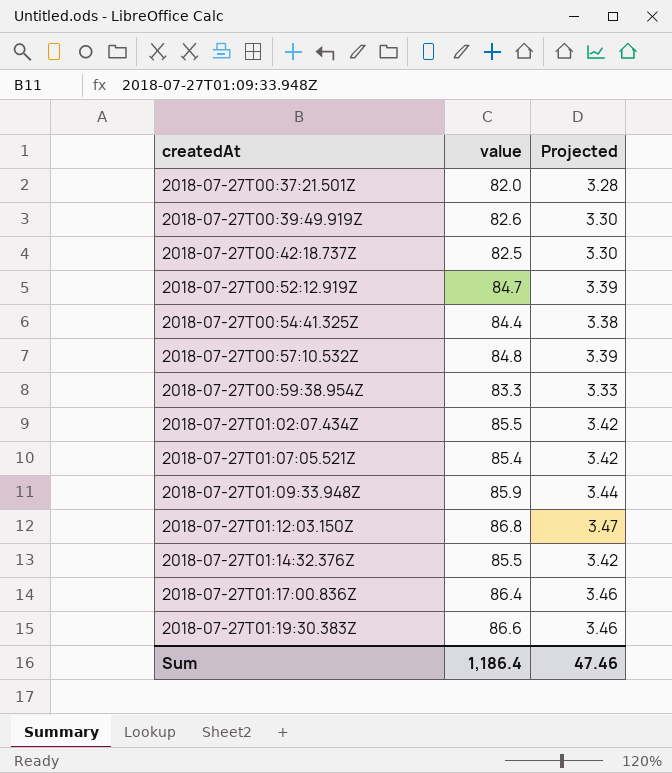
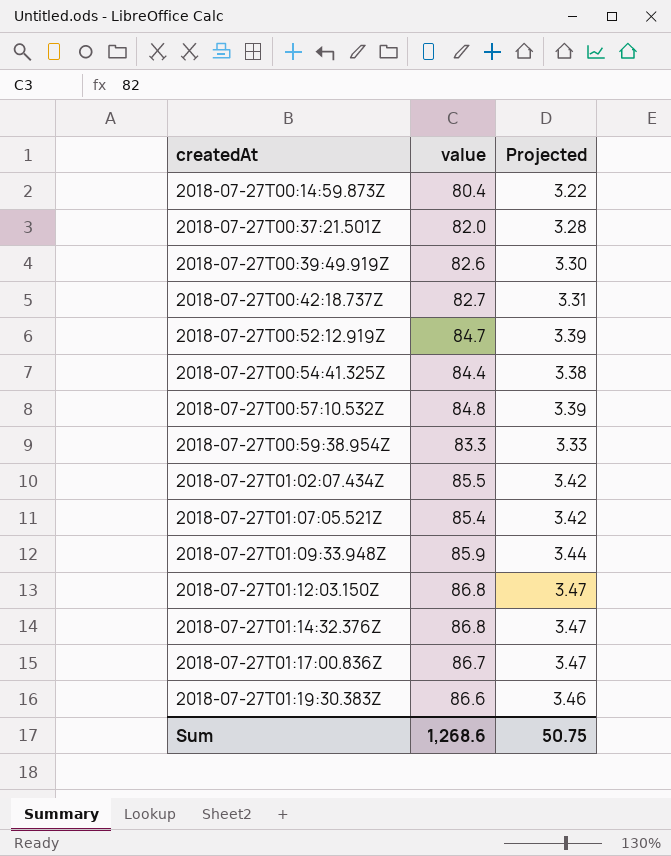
row 2018-07-27T00:14:59.873Z: none -> 80.4 | 3.22
2018-07-27T00:42:18.737Z | value: 82.5 -> 82.7
2018-07-27T00:42:18.737Z | Projected: 3.30 -> 3.31
2018-07-27T01:14:32.376Z | value: 85.5 -> 86.8
2018-07-27T01:14:32.376Z | Projected: 3.42 -> 3.47
2018-07-27T01:17:00.836Z | value: 86.4 -> 86.7
2018-07-27T01:17:00.836Z | Projected: 3.46 -> 3.47
Sum | value: 1,186.4 -> 1,268.6
Sum | Projected: 47.46 -> 50.75

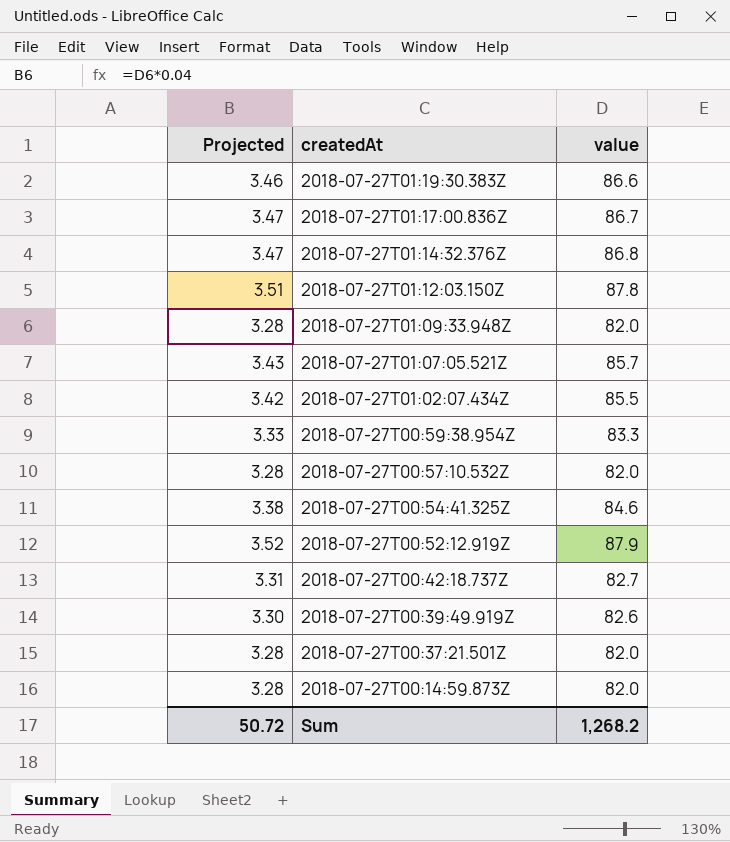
row order: createdAt ascending -> createdAt descending
column Projected | position: 3 -> 1
2018-07-27T01:12:03.150Z | Projected: 3.47 -> 3.51
2018-07-27T01:12:03.150Z | value: 86.8 -> 87.8
2018-07-27T01:09:33.948Z | Projected: 3.44 -> 3.28
2018-07-27T01:09:33.948Z | value: 85.9 -> 82.0
2018-07-27T01:07:05.521Z | Projected: 3.42 -> 3.43
2018-07-27T01:07:05.521Z | value: 85.4 -> 85.7
2018-07-27T00:57:10.532Z | Projected: 3.39 -> 3.28
2018-07-27T00:57:10.532Z | value: 84.8 -> 82.0
2018-07-27T00:54:41.325Z | value: 84.4 -> 84.6
2018-07-27T00:52:12.919Z | Projected: 3.39 -> 3.52
2018-07-27T00:52:12.919Z | value: 84.7 -> 87.9
2018-07-27T00:14:59.873Z | Projected: 3.22 -> 3.28
2018-07-27T00:14:59.873Z | value: 80.4 -> 82.0
Sum | Projected: 50.75 -> 50.72
Sum | value: 1,268.6 -> 1,268.2

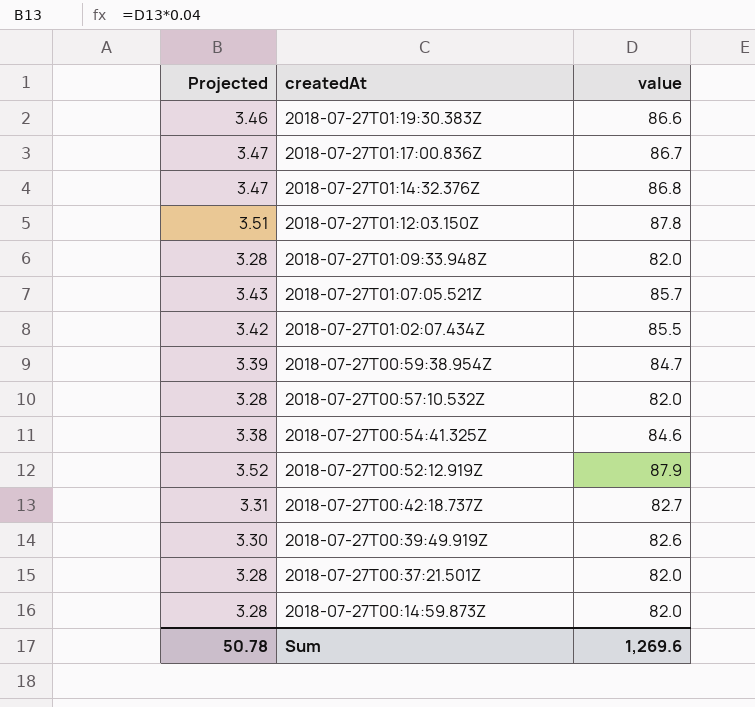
2018-07-27T00:59:38.954Z | Projected: 3.33 -> 3.39
2018-07-27T00:59:38.954Z | value: 83.3 -> 84.7
Sum | Projected: 50.72 -> 50.78
Sum | value: 1,268.2 -> 1,269.6

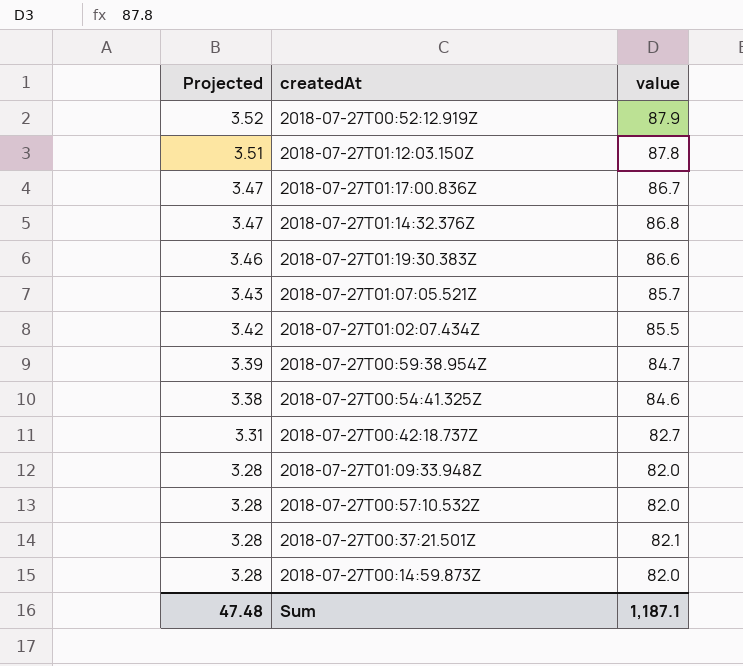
row order: createdAt descending -> Projected descending
row 2018-07-27T00:39:49.919Z: 3.30 | 82.6 -> none
2018-07-27T00:37:21.501Z | value: 82.0 -> 82.1
Sum | Projected: 50.78 -> 47.48
Sum | value: 1,269.6 -> 1,187.1

